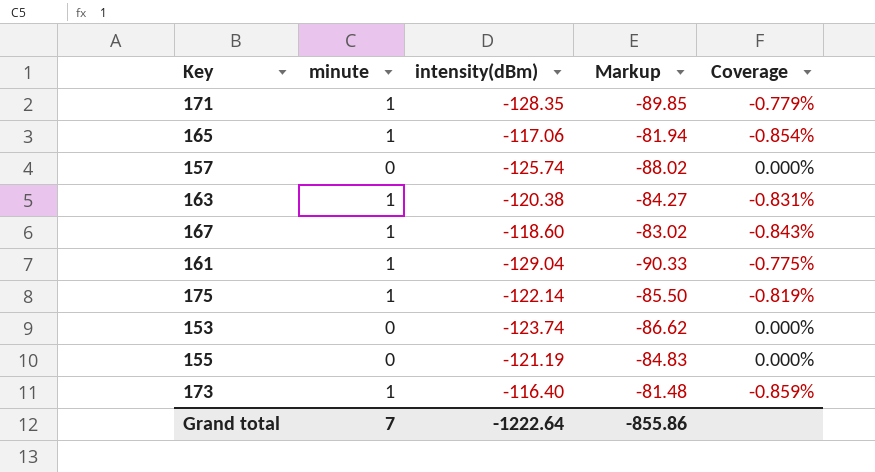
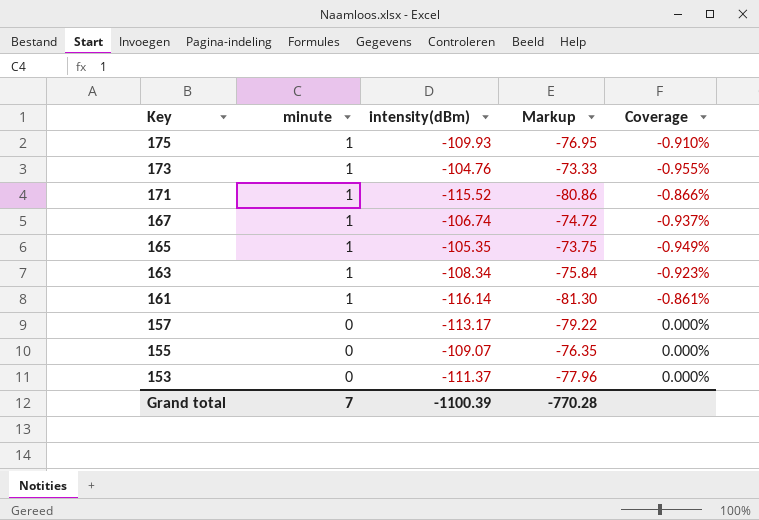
row order: none -> Key descending
175 | intensity(dBm): -122.14 -> -109.93
175 | Markup: -85.50 -> -76.95
175 | Coverage: -0.819% -> -0.910%
173 | intensity(dBm): -116.40 -> -104.76
173 | Markup: -81.48 -> -73.33
173 | Coverage: -0.859% -> -0.955%
171 | intensity(dBm): -128.35 -> -115.52
171 | Markup: -89.85 -> -80.86
171 | Coverage: -0.779% -> -0.866%
167 | intensity(dBm): -118.60 -> -106.74
167 | Markup: -83.02 -> -74.72
167 | Coverage: -0.843% -> -0.937%
165 | intensity(dBm): -117.06 -> -105.35
165 | Markup: -81.94 -> -73.75
165 | Coverage: -0.854% -> -0.949%
163 | intensity(dBm): -120.38 -> -108.34
163 | Markup: -84.27 -> -75.84
163 | Coverage: -0.831% -> -0.923%
161 | intensity(dBm): -129.04 -> -116.14
161 | Markup: -90.33 -> -81.30
161 | Coverage: -0.775% -> -0.861%
157 | intensity(dBm): -125.74 -> -113.17
157 | Markup: -88.02 -> -79.22
155 | intensity(dBm): -121.19 -> -109.07
155 | Markup: -84.83 -> -76.35
153 | intensity(dBm): -123.74 -> -111.37
153 | Markup: -86.62 -> -77.96
Grand total | intensity(dBm): -1222.64 -> -1100.39
Grand total | Markup: -855.86 -> -770.28

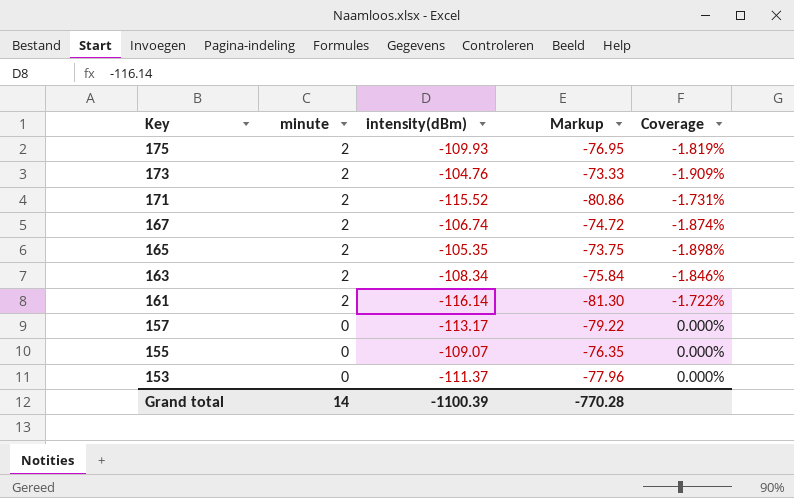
175 | minute: 1 -> 2
175 | Coverage: -0.910% -> -1.819%
173 | minute: 1 -> 2
173 | Coverage: -0.955% -> -1.909%
171 | minute: 1 -> 2
171 | Coverage: -0.866% -> -1.731%
167 | minute: 1 -> 2
167 | Coverage: -0.937% -> -1.874%
165 | minute: 1 -> 2
165 | Coverage: -0.949% -> -1.898%
163 | minute: 1 -> 2
163 | Coverage: -0.923% -> -1.846%
161 | minute: 1 -> 2
161 | Coverage: -0.861% -> -1.722%
Grand total | minute: 7 -> 14

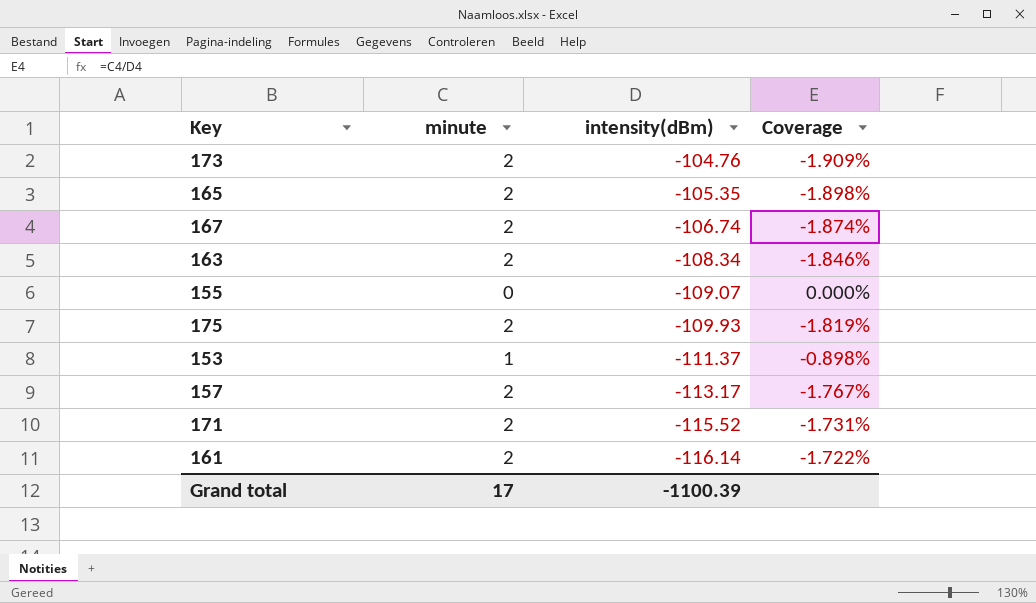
row order: Key descending -> intensity(dBm) descending
column Markup | formula: [intensity(dBm)] * 0.7 -> none
153 | minute: 0 -> 1
153 | Coverage: 0.000% -> -0.898%
157 | minute: 0 -> 2
157 | Coverage: 0.000% -> -1.767%
Grand total | minute: 14 -> 17

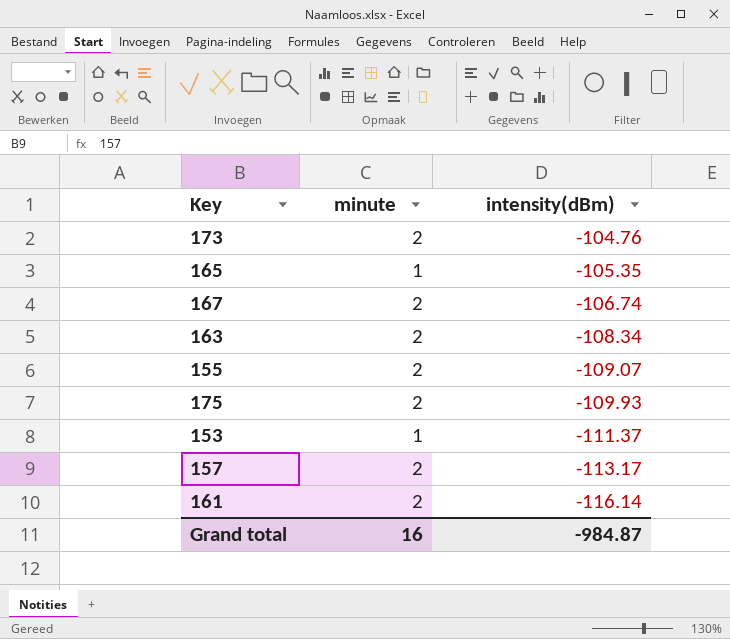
column Coverage | formula: [minute] / [intensity(dBm)] -> none
row 171: 2 | -115.52 | -1.731% -> none
165 | minute: 2 -> 1
155 | minute: 0 -> 2
Grand total | minute: 17 -> 16
Grand total | intensity(dBm): -1100.39 -> -984.87

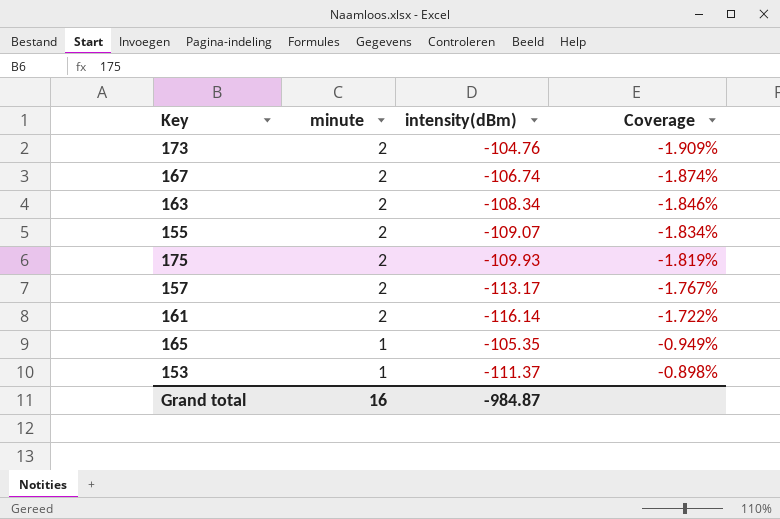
row order: intensity(dBm) descending -> minute descending
column Coverage | formula: none -> [minute] / [intensity(dBm)]

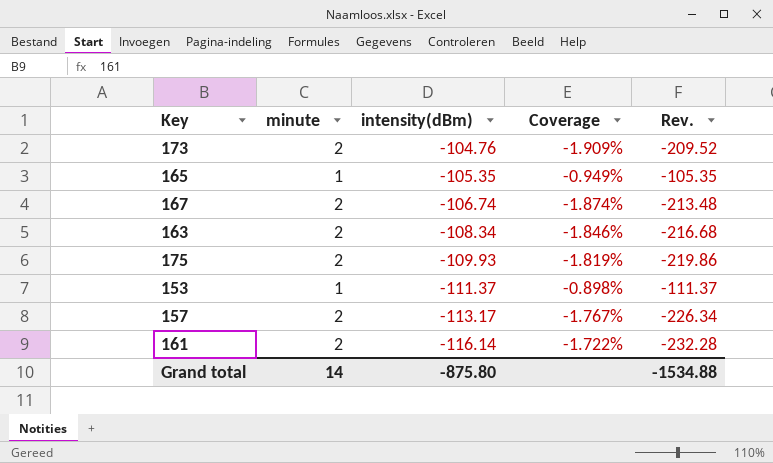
row order: minute descending -> intensity(dBm) descending
column Rev. | formula: none -> [minute] * [intensity(dBm)]
row 155: 2 | -109.07 | -1.834% -> none
Grand total | minute: 16 -> 14
Grand total | intensity(dBm): -984.87 -> -875.80

